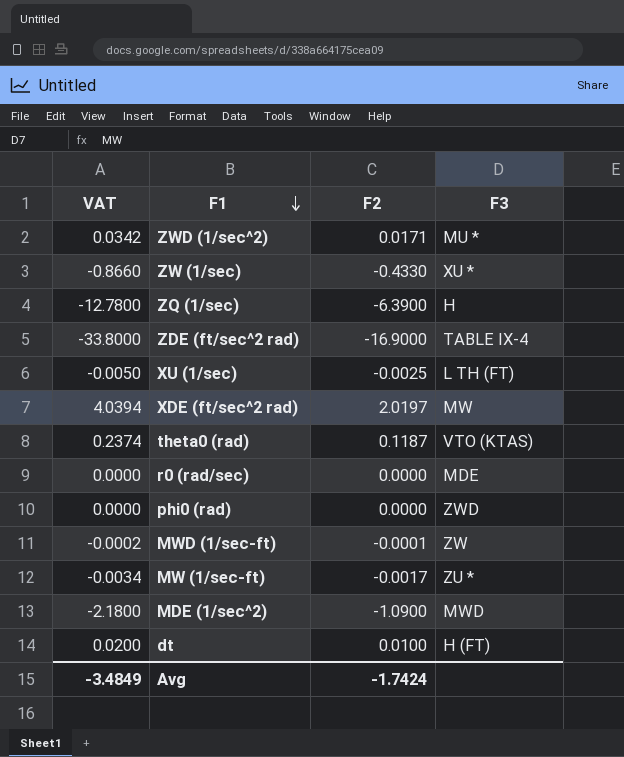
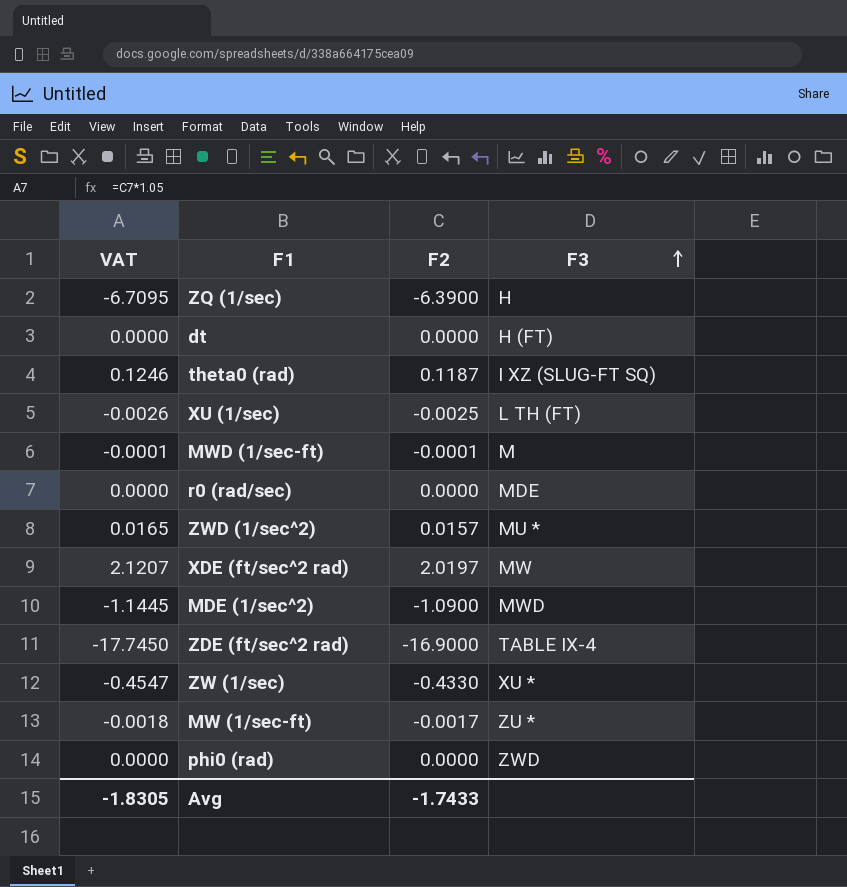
row order: F1 descending -> F3 ascending
column VAT | formula: [F2] * 2 -> [F2] * 1.05
dt | F2: 0.0100 -> 0.0000
theta0 (rad) | F3: VTO (KTAS) -> I XZ (SLUG-FT SQ)
MWD (1/sec-ft) | F3: ZW -> M
ZWD (1/sec^2) | F2: 0.0171 -> 0.0157
Avg | VAT: -3.4849 -> -1.8305
Avg | F2: -1.7424 -> -1.7433

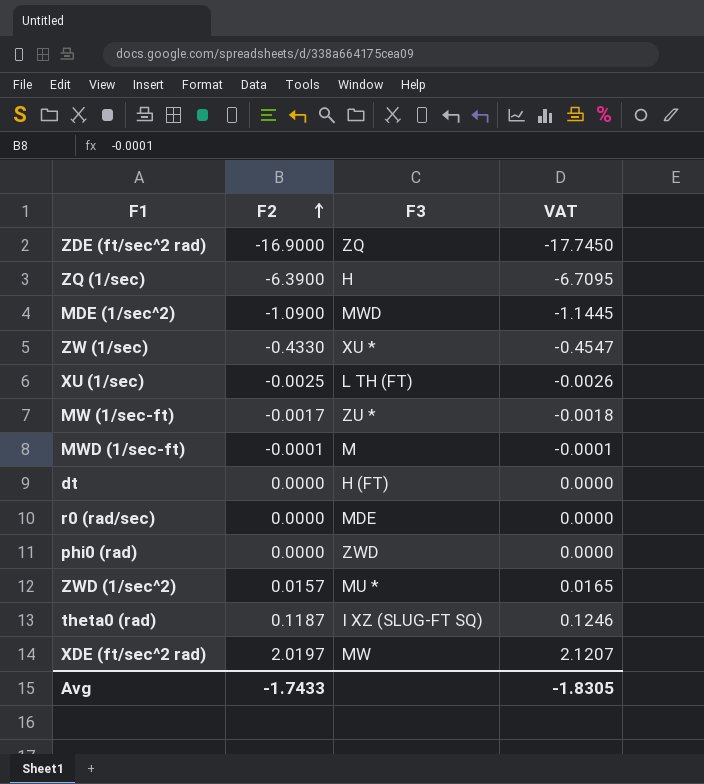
row order: F3 ascending -> F2 ascending
column VAT | position: 1 -> 4
ZDE (ft/sec^2 rad) | F3: TABLE IX-4 -> ZQ

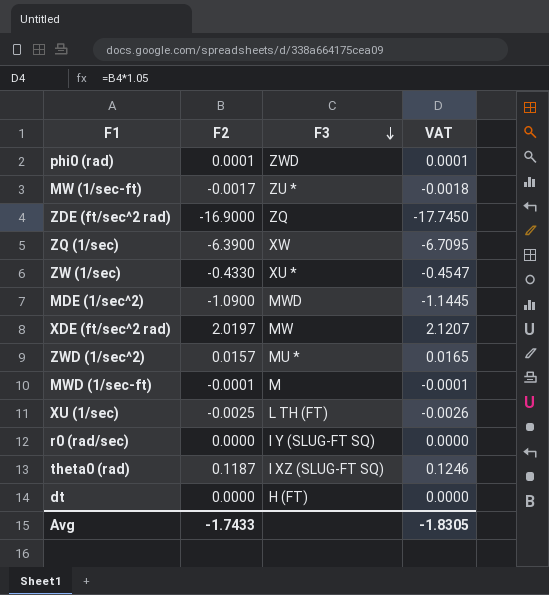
row order: F2 ascending -> F3 descending
phi0 (rad) | F2: 0.0000 -> 0.0001
phi0 (rad) | VAT: 0.0000 -> 0.0001
ZQ (1/sec) | F3: H -> XW
r0 (rad/sec) | F3: MDE -> I Y (SLUG-FT SQ)

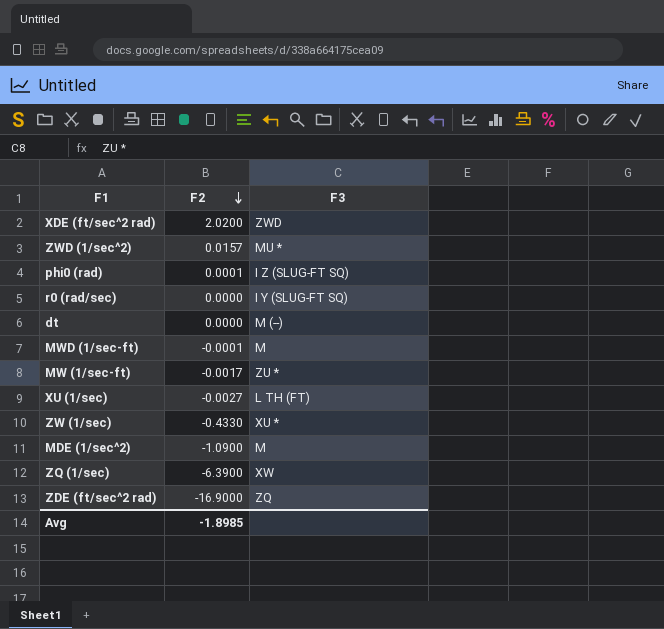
row order: F3 descending -> F2 descending
column VAT | formula: [F2] * 1.05 -> none
row theta0 (rad): 0.1187 | I XZ (SLUG-FT SQ) | 0.1246 -> none
XDE (ft/sec^2 rad) | F2: 2.0197 -> 2.0200
XDE (ft/sec^2 rad) | F3: MW -> ZWD
phi0 (rad) | F3: ZWD -> I Z (SLUG-FT SQ)
dt | F3: H (FT) -> M (--)
XU (1/sec) | F2: -0.0025 -> -0.0027
MDE (1/sec^2) | F3: MWD -> M
Avg | F2: -1.7433 -> -1.8985

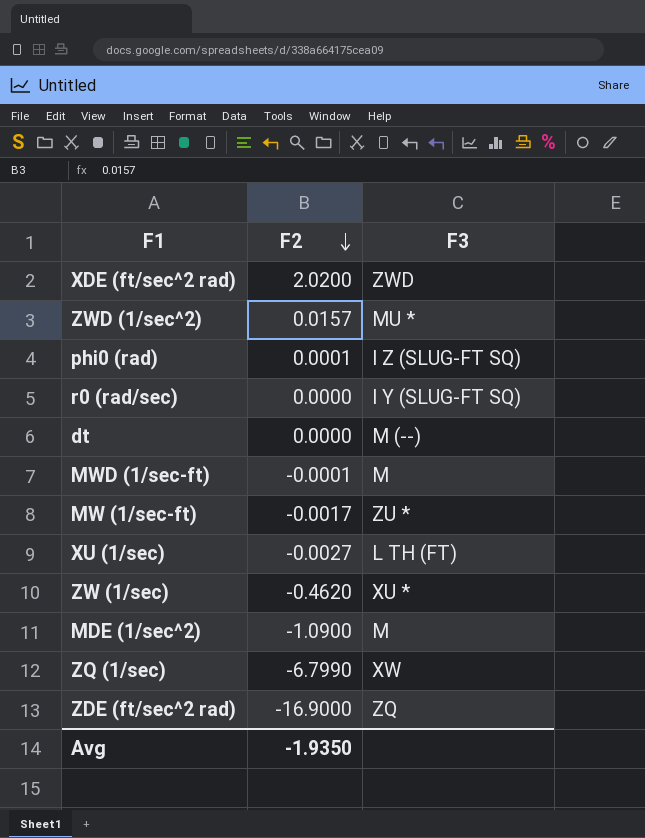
ZW (1/sec) | F2: -0.4330 -> -0.4620
ZQ (1/sec) | F2: -6.3900 -> -6.7990
Avg | F2: -1.8985 -> -1.9350

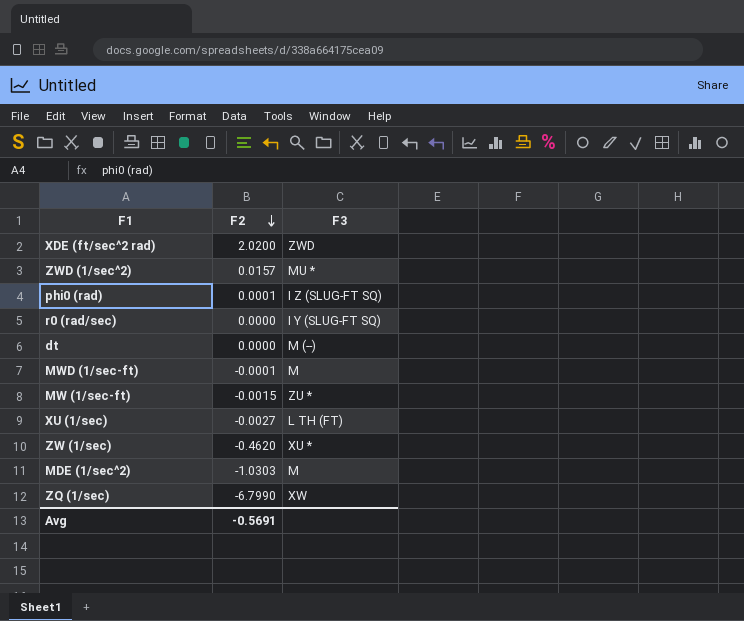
row ZDE (ft/sec^2 rad): -16.9000 | ZQ -> none
MW (1/sec-ft) | F2: -0.0017 -> -0.0015
MDE (1/sec^2) | F2: -1.0900 -> -1.0303
Avg | F2: -1.9350 -> -0.5691

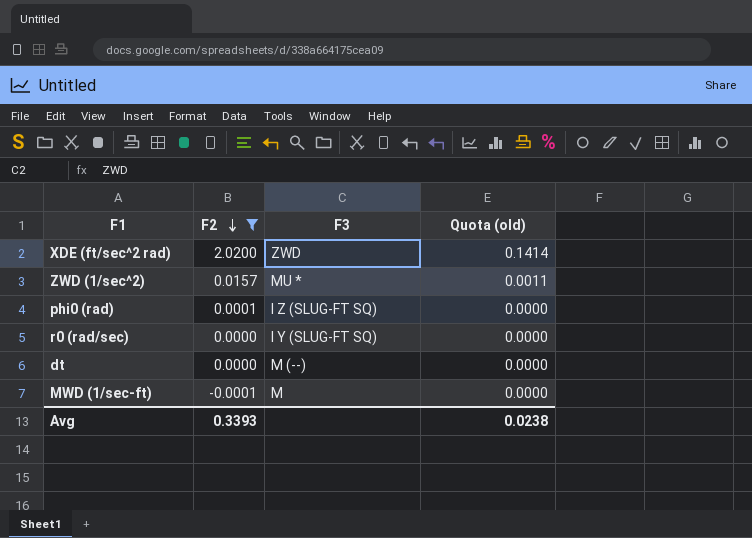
filter: none -> F2 >= -0.0001
column Quota (old) | formula: none -> [F2] * 0.07
Avg | F2: -0.5691 -> 0.3393

